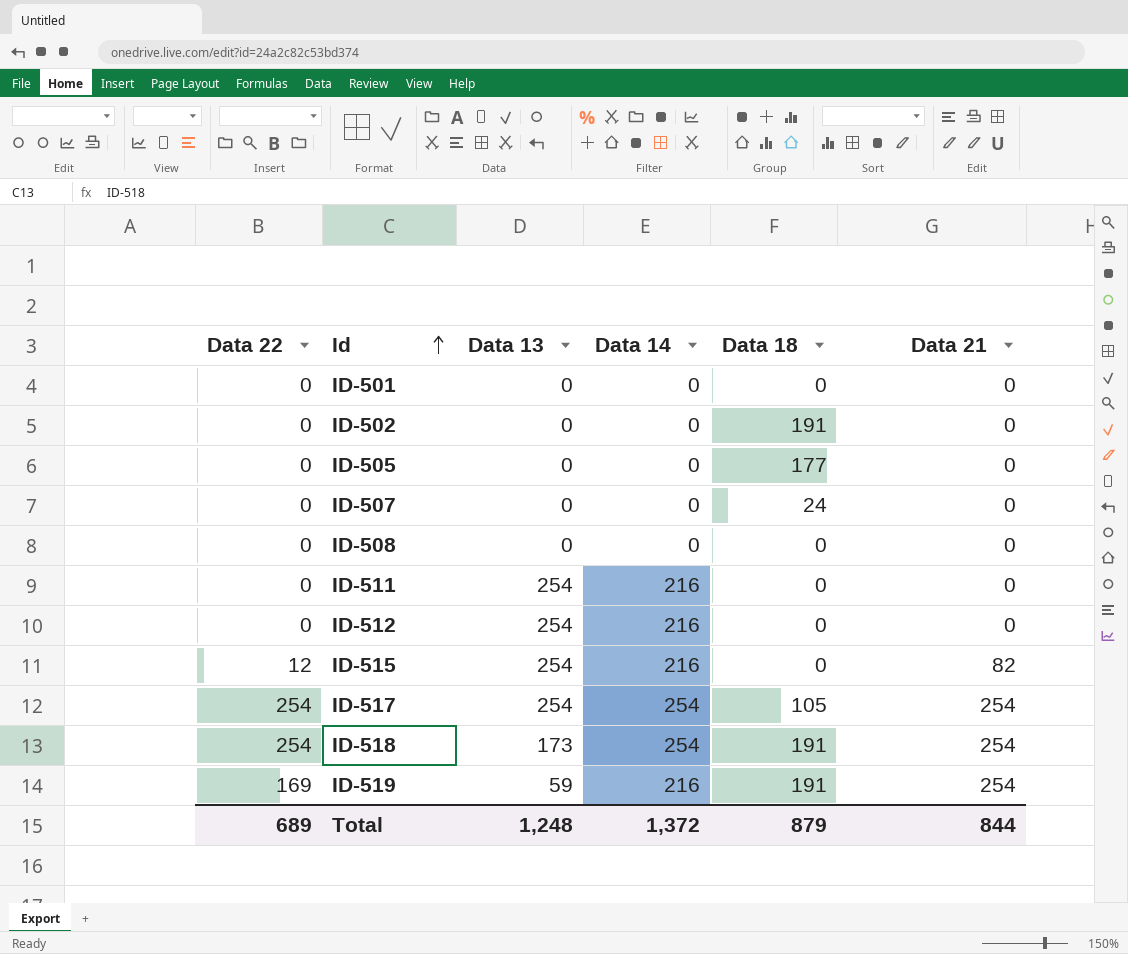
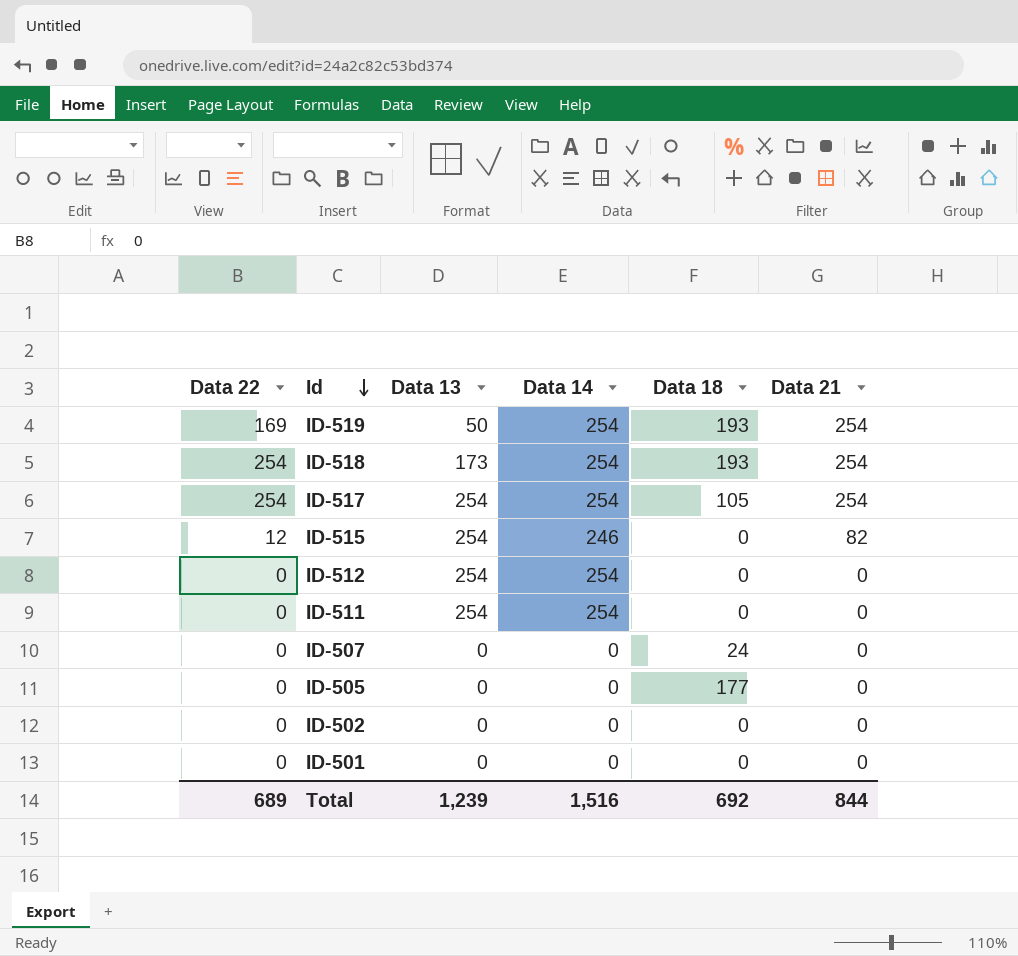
row order: Id ascending -> Id descending
row ID-508: 0 | 0 | 0 | 0 | 0 -> none
ID-519 | Data 13: 59 -> 50
ID-519 | Data 14: 216 -> 254
ID-519 | Data 18: 191 -> 193
ID-518 | Data 18: 191 -> 193
ID-515 | Data 14: 216 -> 246
ID-512 | Data 14: 216 -> 254
ID-511 | Data 14: 216 -> 254
ID-502 | Data 18: 191 -> 0
Total | Data 13: 1,248 -> 1,239
Total | Data 14: 1,372 -> 1,516
Total | Data 18: 879 -> 692

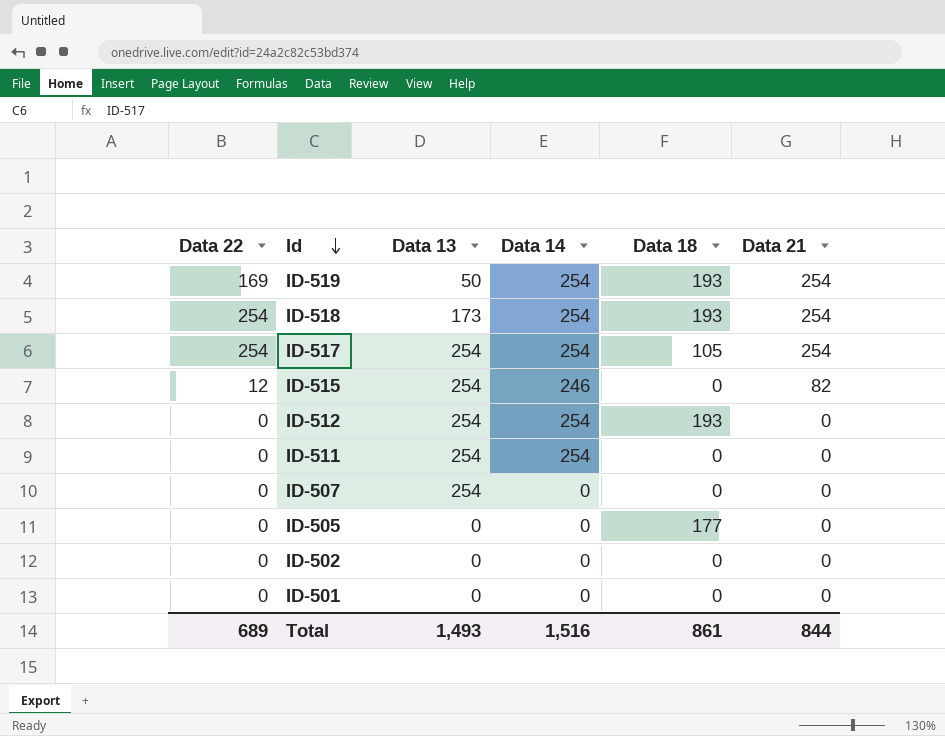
ID-512 | Data 18: 0 -> 193
ID-507 | Data 13: 0 -> 254
ID-507 | Data 18: 24 -> 0
Total | Data 13: 1,239 -> 1,493
Total | Data 18: 692 -> 861

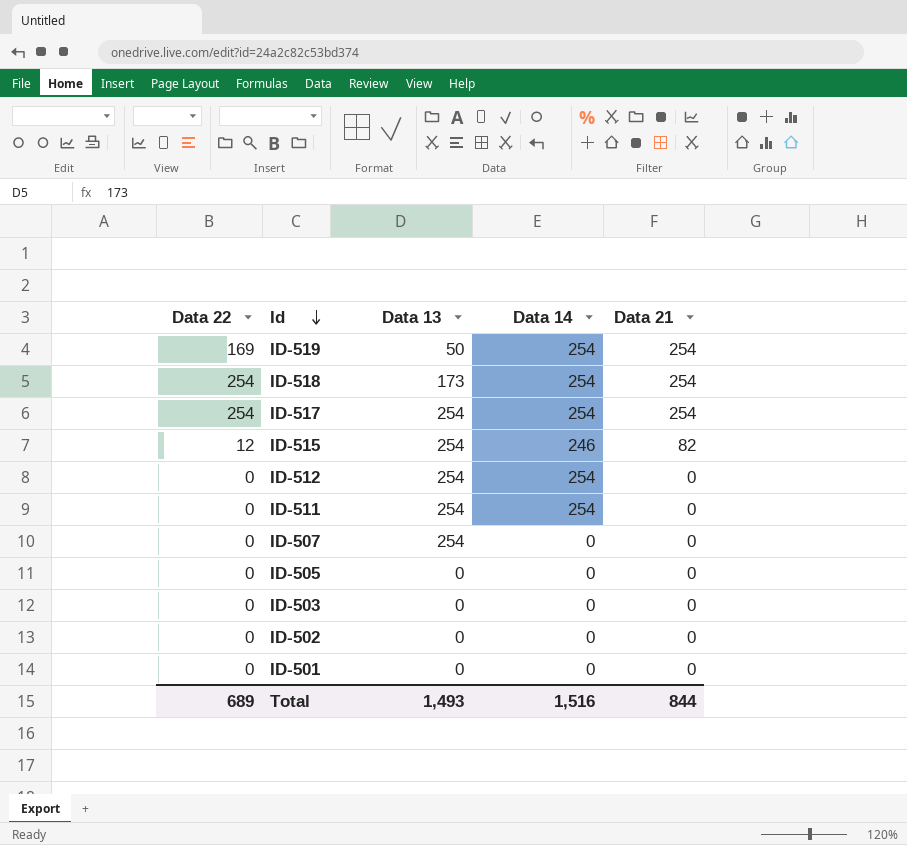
column Data 18 | position: 5 -> none
row ID-503: none -> 0 | 0 | 0 | 0

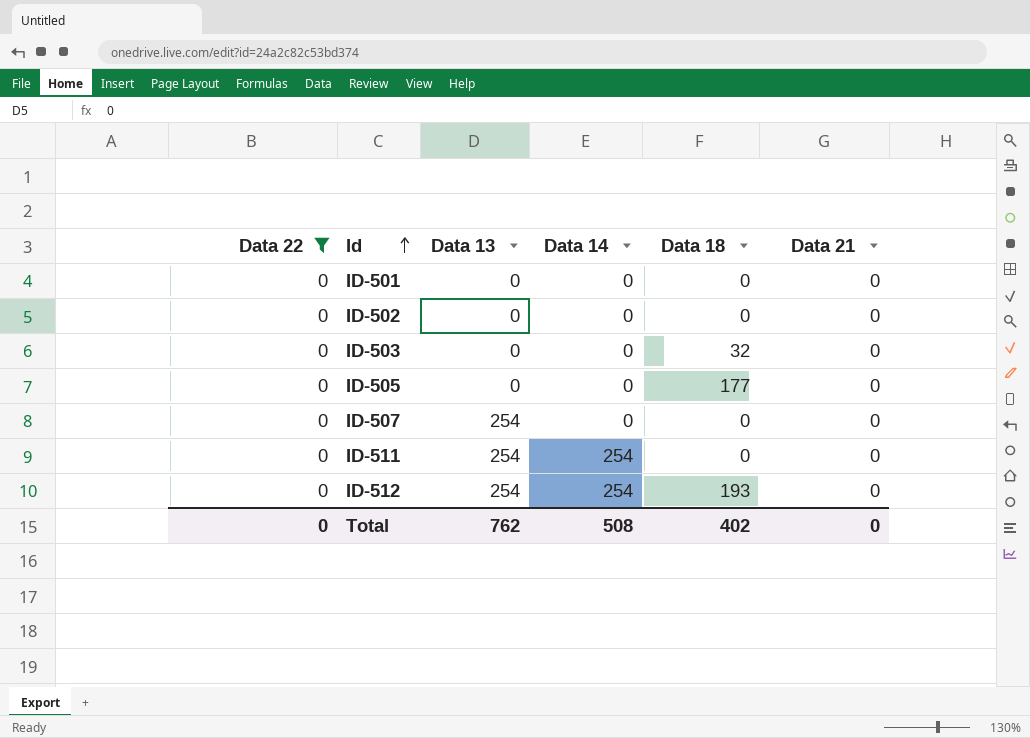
filter: none -> Data 22 = 0
row order: Id descending -> Id ascending
column Data 18 | position: none -> 5
Total | Data 22: 689 -> 0
Total | Data 13: 1,493 -> 762
Total | Data 14: 1,516 -> 508
Total | Data 21: 844 -> 0

